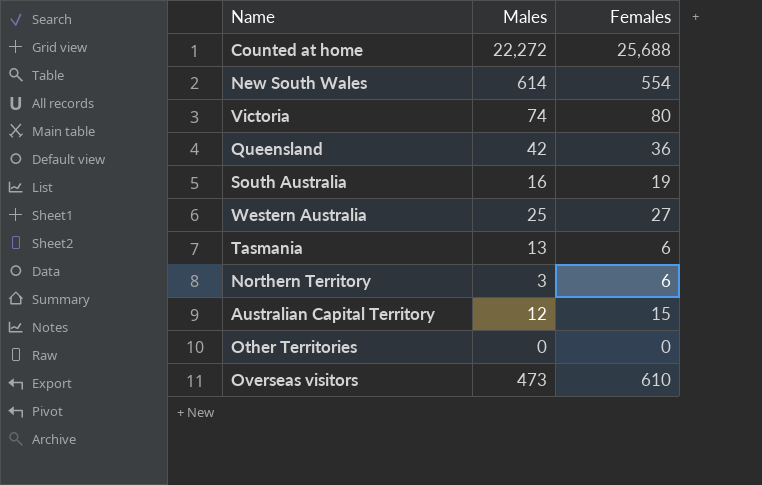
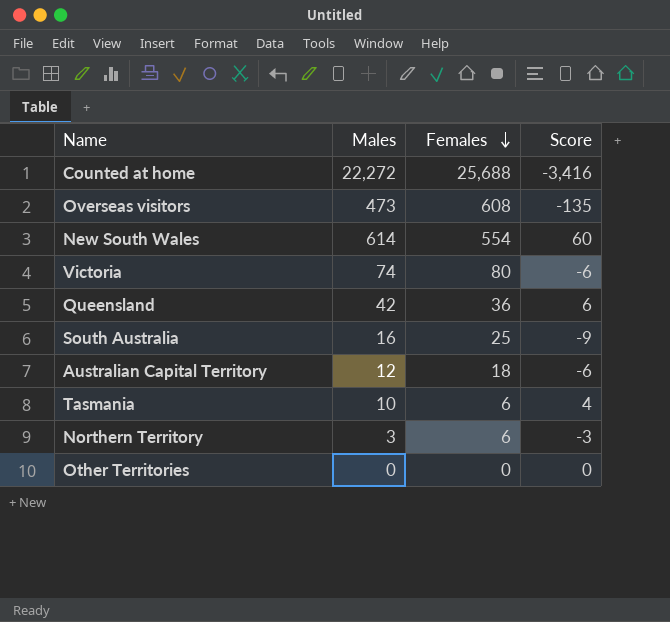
row order: none -> Females descending
column Score | formula: none -> [Males] - [Females]
row Western Australia: 25 | 27 -> none
Overseas visitors | Females: 610 -> 608
South Australia | Females: 19 -> 25
Australian Capital Territory | Females: 15 -> 18
Tasmania | Males: 13 -> 10

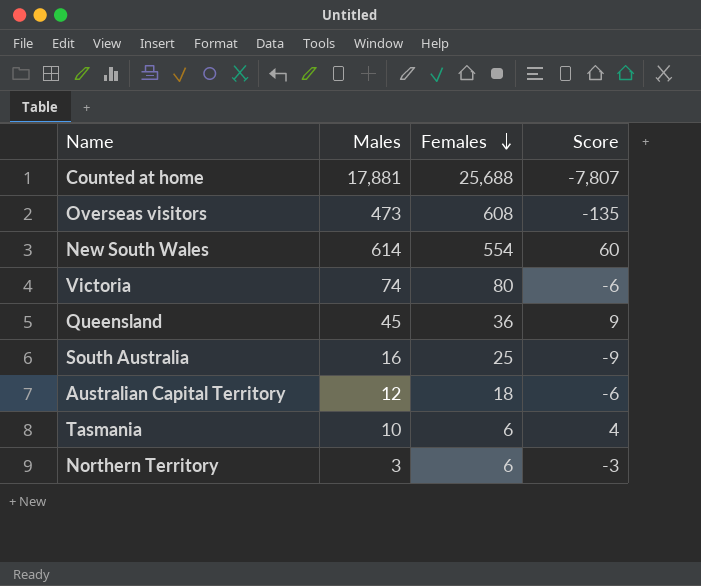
row Other Territories: 0 | 0 | 0 -> none
Counted at home | Males: 22,272 -> 17,881
Counted at home | Score: -3,416 -> -7,807
Queensland | Males: 42 -> 45
Queensland | Score: 6 -> 9

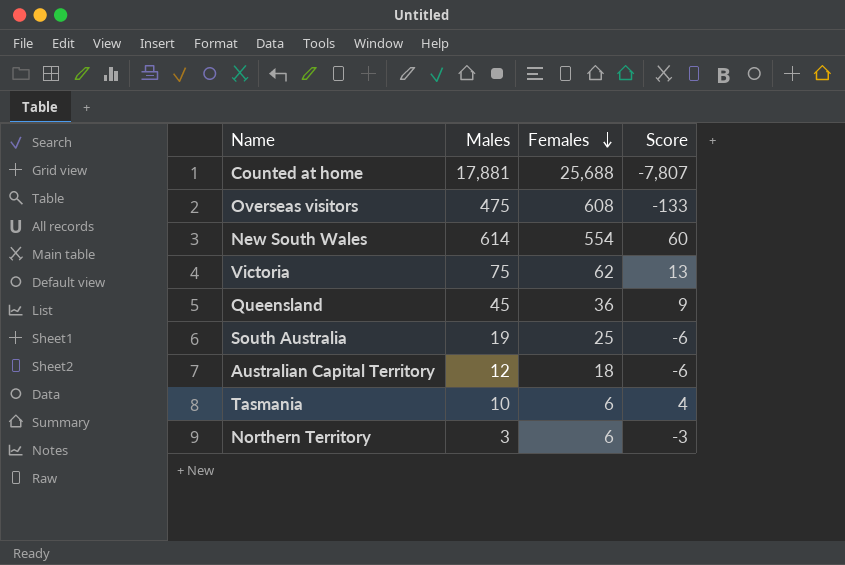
Overseas visitors | Males: 473 -> 475
Overseas visitors | Score: -135 -> -133
Victoria | Males: 74 -> 75
Victoria | Females: 80 -> 62
Victoria | Score: -6 -> 13
South Australia | Males: 16 -> 19
South Australia | Score: -9 -> -6

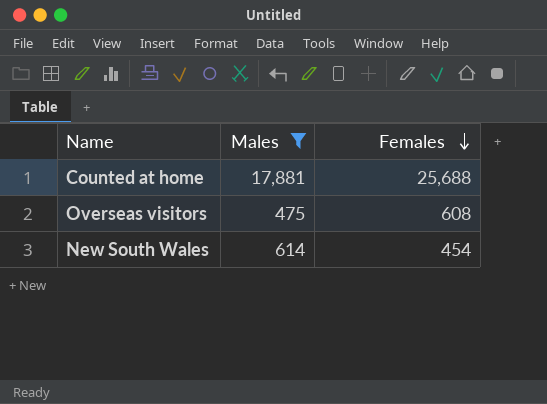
filter: none -> Males >= 475
column Score | formula: [Males] - [Females] -> none
New South Wales | Females: 554 -> 454

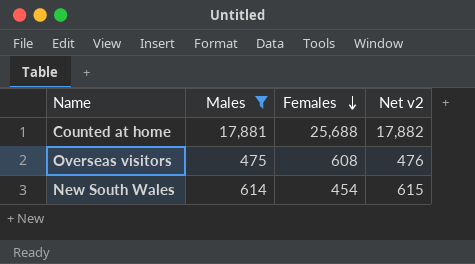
column Net v2 | formula: none -> [Males] + 1

